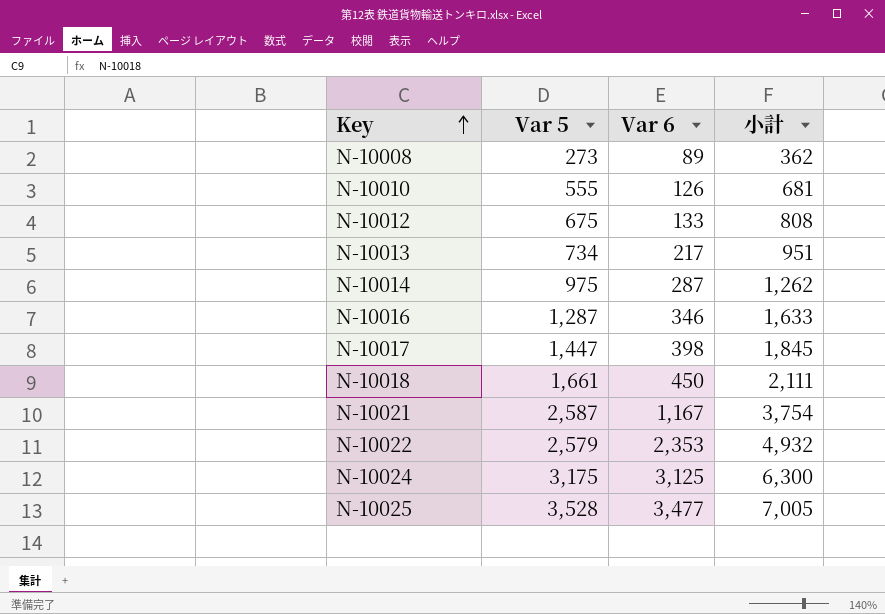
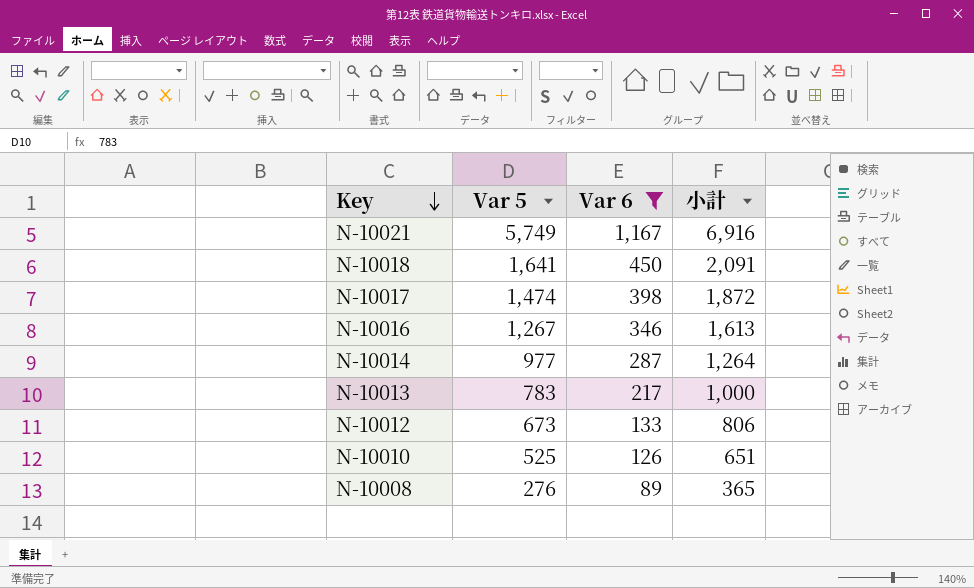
filter: none -> Var 6 <= 1,167
row order: Key ascending -> Key descending
N-10021 | Var 5: 2,587 -> 5,749
N-10021 | 小計: 3,754 -> 6,916
N-10018 | Var 5: 1,661 -> 1,641
N-10018 | 小計: 2,111 -> 2,091
N-10017 | Var 5: 1,447 -> 1,474
N-10017 | 小計: 1,845 -> 1,872
N-10016 | Var 5: 1,287 -> 1,267
N-10016 | 小計: 1,633 -> 1,613
N-10014 | Var 5: 975 -> 977
N-10014 | 小計: 1,262 -> 1,264
N-10013 | Var 5: 734 -> 783
N-10013 | 小計: 951 -> 1,000
N-10012 | Var 5: 675 -> 673
N-10012 | 小計: 808 -> 806
N-10010 | Var 5: 555 -> 525
N-10010 | 小計: 681 -> 651
N-10008 | Var 5: 273 -> 276
N-10008 | 小計: 362 -> 365

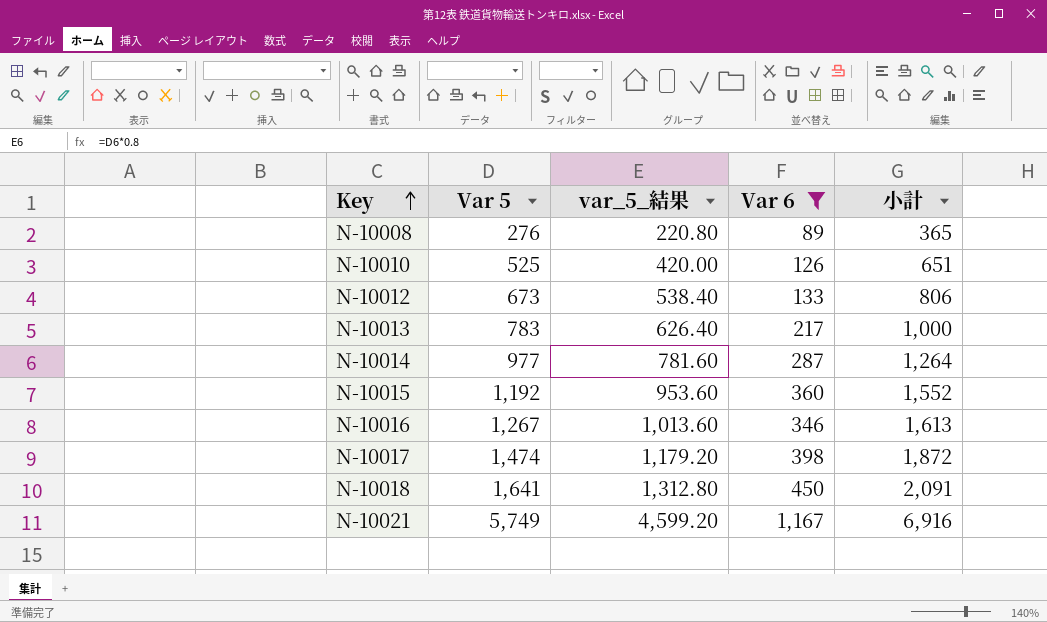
row order: Key descending -> Key ascending
column var_5_結果 | formula: none -> [Var 5] * 0.8
row N-10015: none -> 1,192 | 953.60 | 360 | 1,552

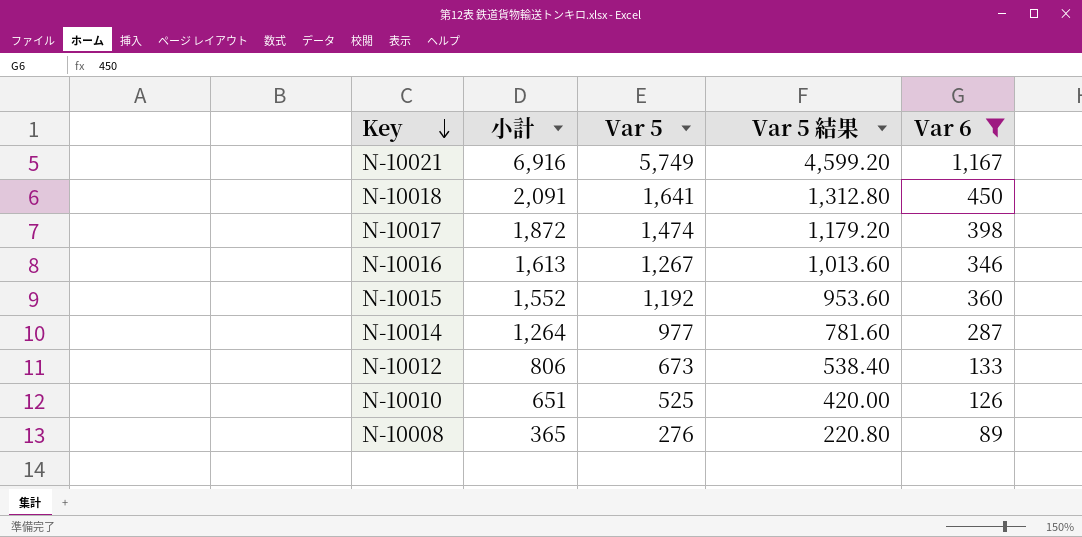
row order: Key ascending -> Key descending
column 小計 | position: 5 -> 2
column name: var_5_結果 -> Var 5 結果
row N-10013: 783 | 626.40 | 217 | 1,000 -> none

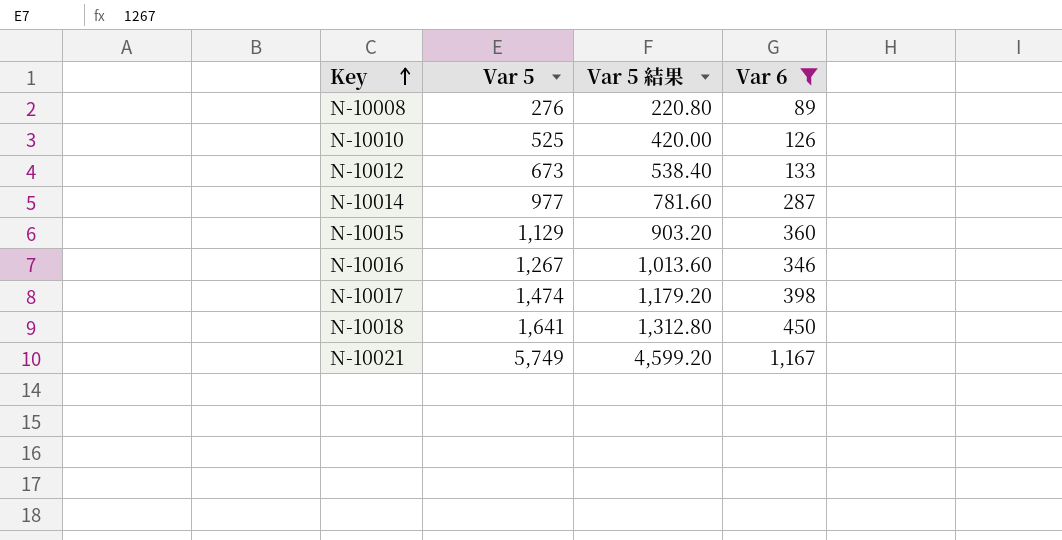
row order: Key descending -> Key ascending
column 小計 | formula: [Var 5] + [Var 6] -> none
N-10015 | Var 5: 1,192 -> 1,129
N-10015 | Var 5 結果: 953.60 -> 903.20

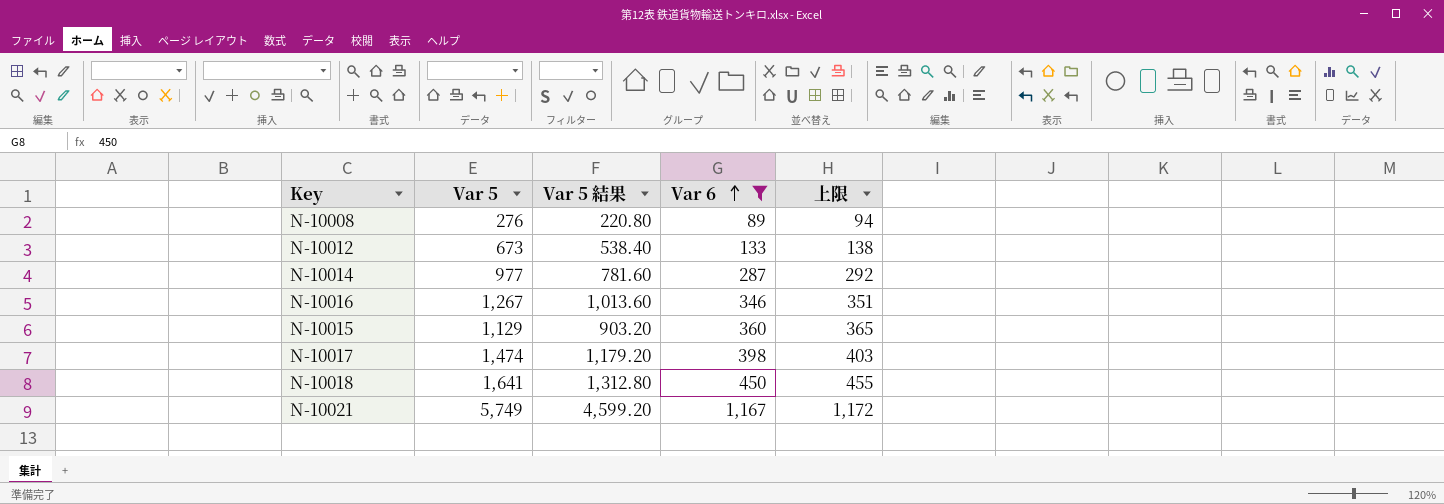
row order: Key ascending -> Var 6 ascending
column 上限 | formula: none -> [Var 6] + 5
row N-10010: 525 | 420.00 | 126 -> none

